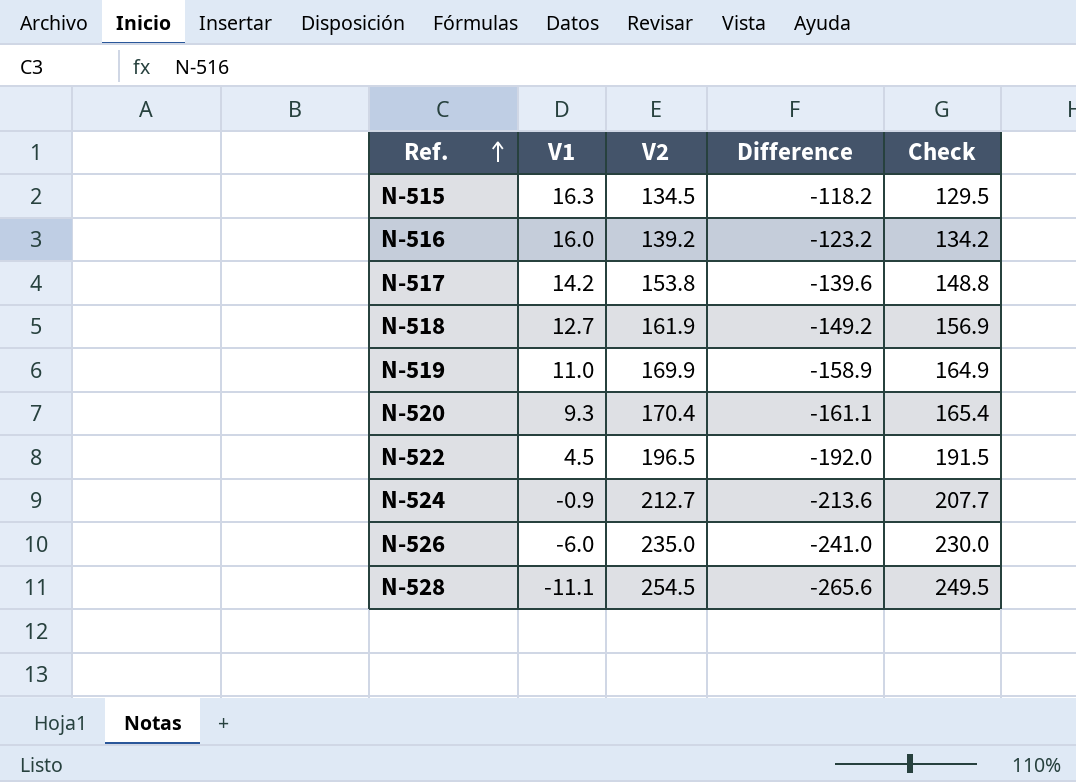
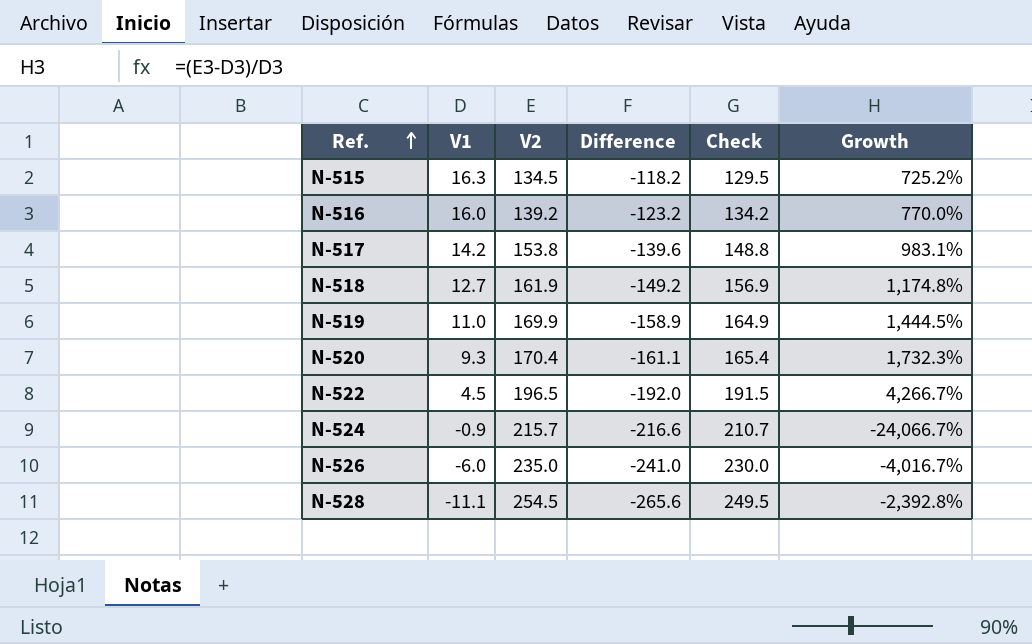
column Growth | formula: none -> ([V2] - [V1]) / [V1]
N-524 | V2: 212.7 -> 215.7
N-524 | Difference: -213.6 -> -216.6
N-524 | Check: 207.7 -> 210.7

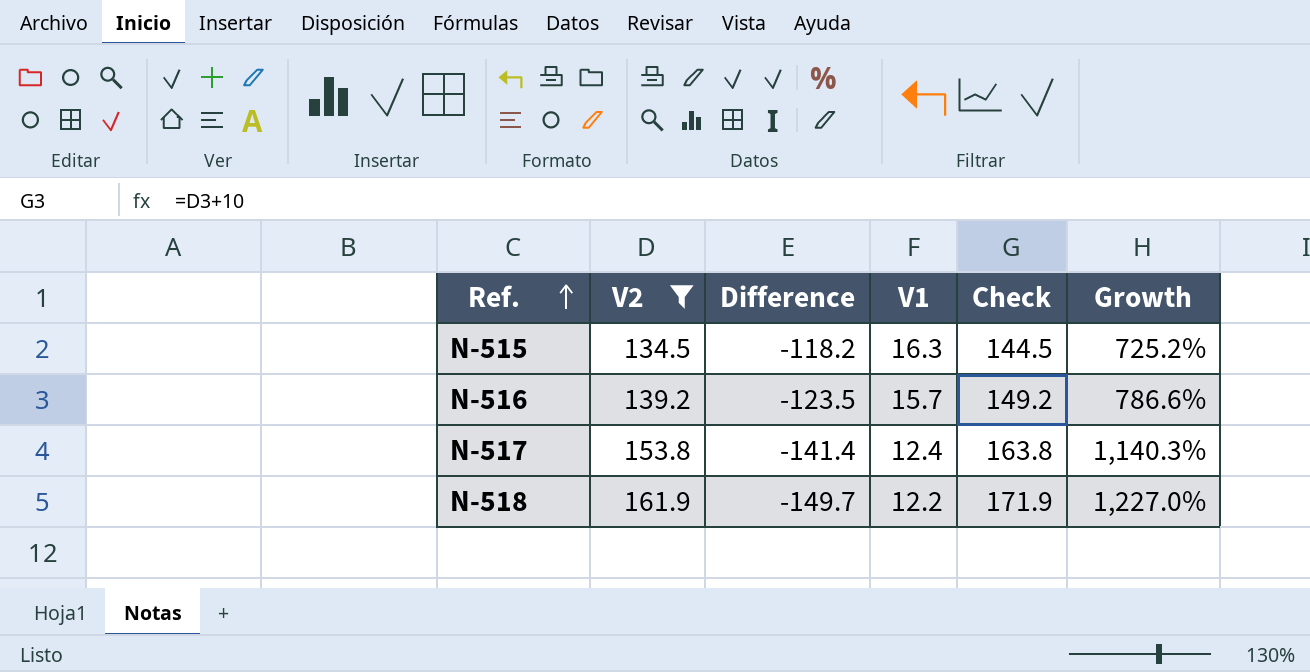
filter: none -> V2 <= 161.9
column V1 | position: 2 -> 4
column Check | formula: [V2] - 5 -> [V2] + 10
N-516 | Difference: -123.2 -> -123.5
N-516 | V1: 16.0 -> 15.7
N-516 | Growth: 770.0% -> 786.6%
N-517 | Difference: -139.6 -> -141.4
N-517 | V1: 14.2 -> 12.4
N-517 | Growth: 983.1% -> 1,140.3%
N-518 | Difference: -149.2 -> -149.7
N-518 | V1: 12.7 -> 12.2
N-518 | Growth: 1,174.8% -> 1,227.0%

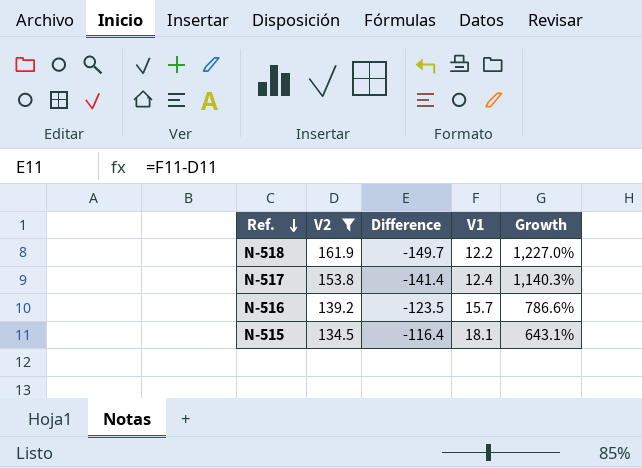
row order: Ref. ascending -> Ref. descending
column Check | formula: [V2] + 10 -> none
N-515 | Difference: -118.2 -> -116.4
N-515 | V1: 16.3 -> 18.1
N-515 | Growth: 725.2% -> 643.1%

